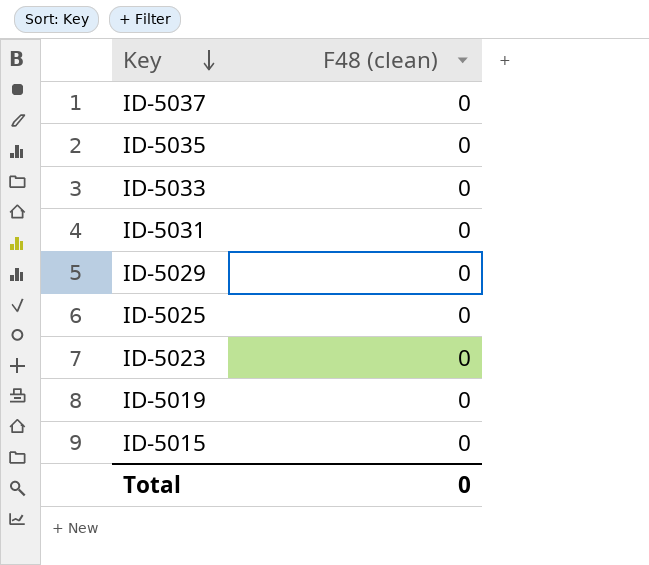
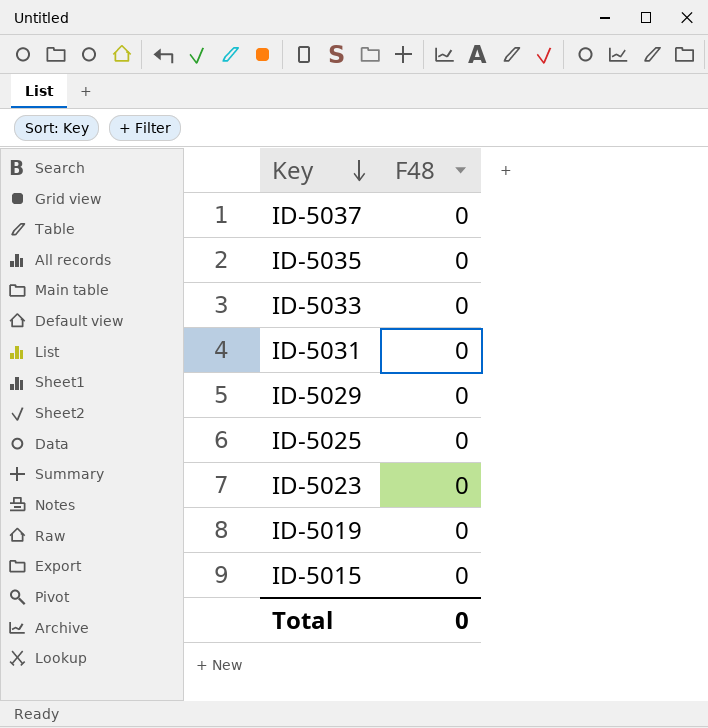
column name: F48 (clean) -> F48

